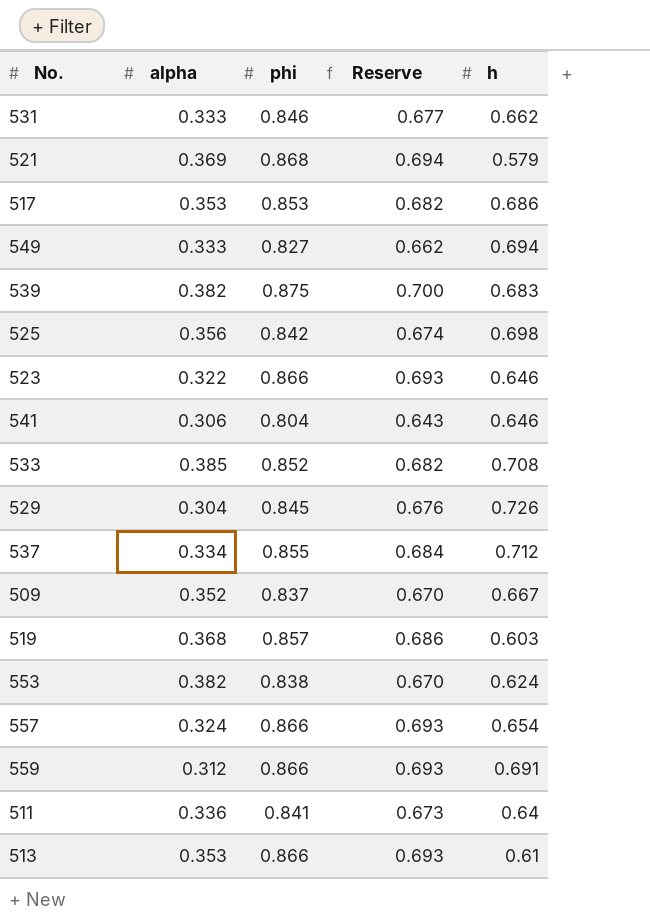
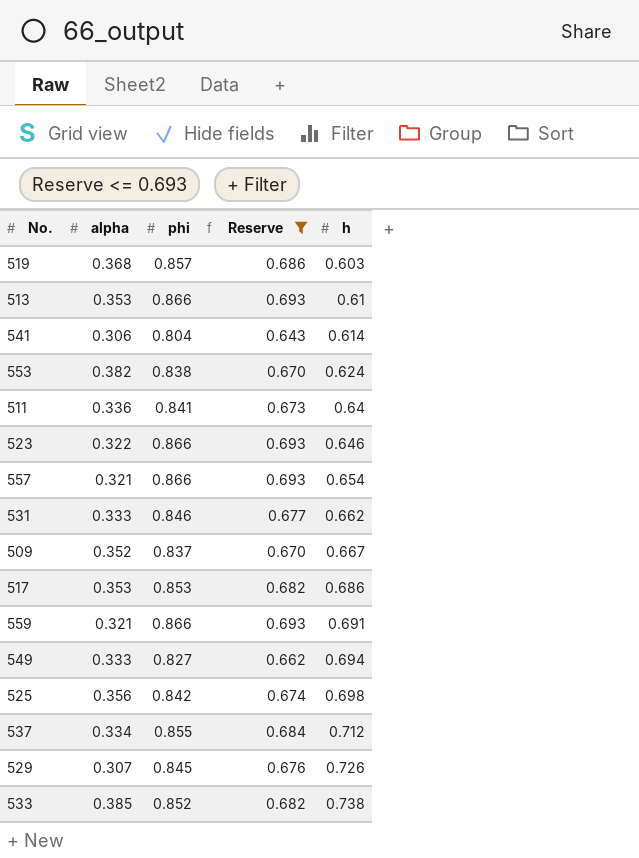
filter: none -> Reserve <= 0.693
row order: none -> h ascending
541 | h: 0.646 -> 0.614
557 | alpha: 0.324 -> 0.321
559 | alpha: 0.312 -> 0.321
529 | alpha: 0.304 -> 0.307
533 | h: 0.708 -> 0.738

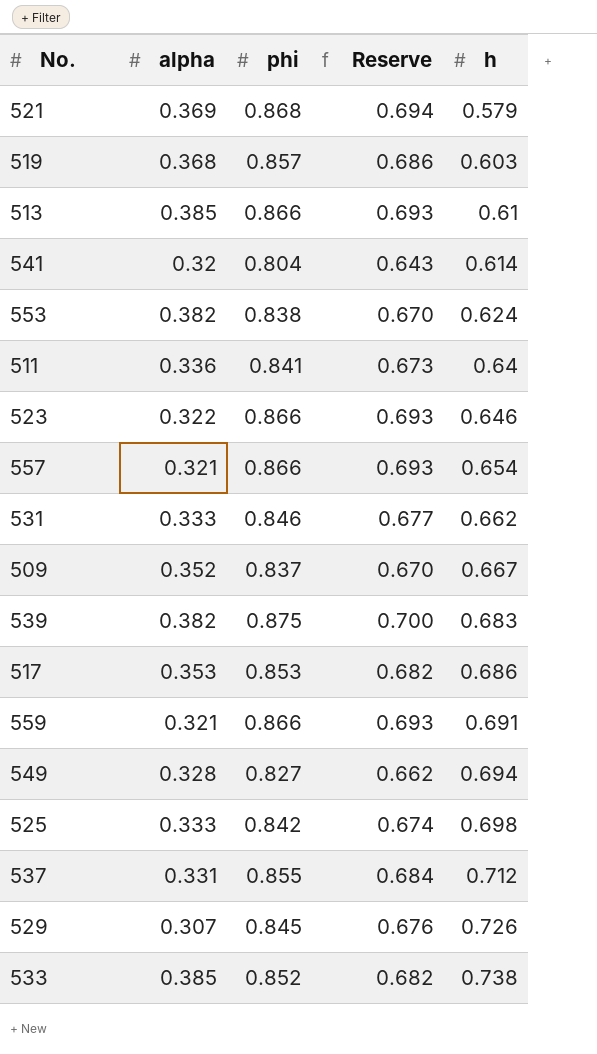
filter: Reserve <= 0.693 -> none
513 | alpha: 0.353 -> 0.385
541 | alpha: 0.306 -> 0.32
549 | alpha: 0.333 -> 0.328
525 | alpha: 0.356 -> 0.333
537 | alpha: 0.334 -> 0.331

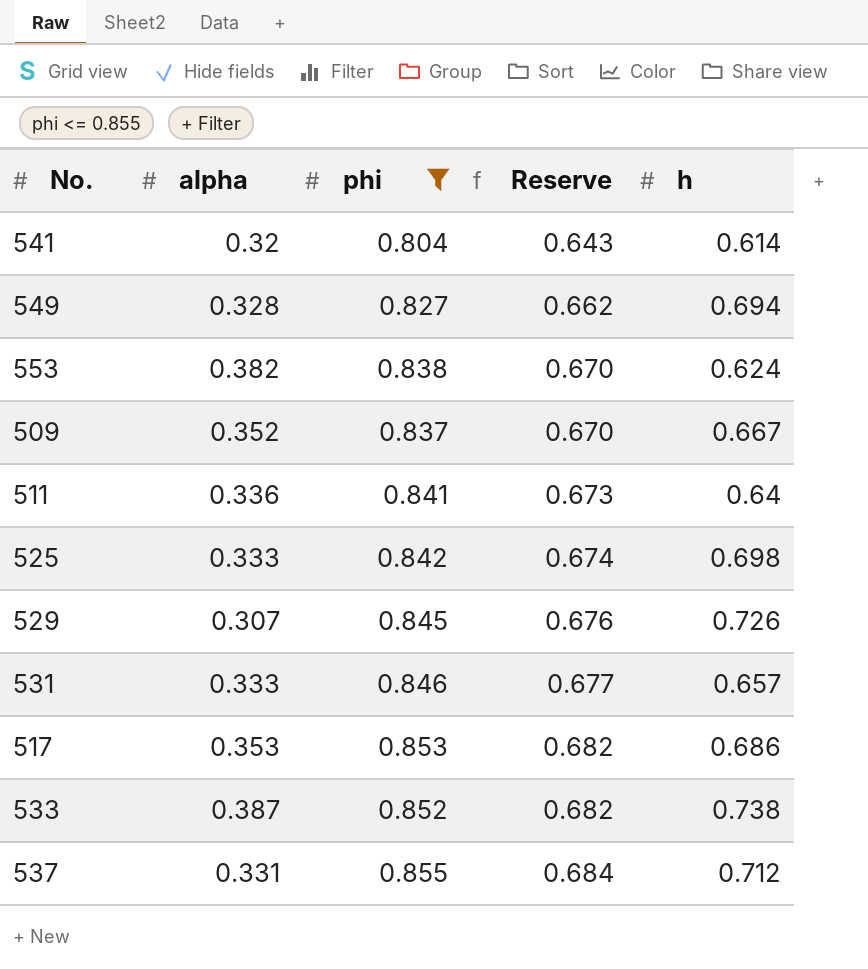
filter: none -> phi <= 0.855
row order: h ascending -> Reserve ascending
531 | h: 0.662 -> 0.657
533 | alpha: 0.385 -> 0.387

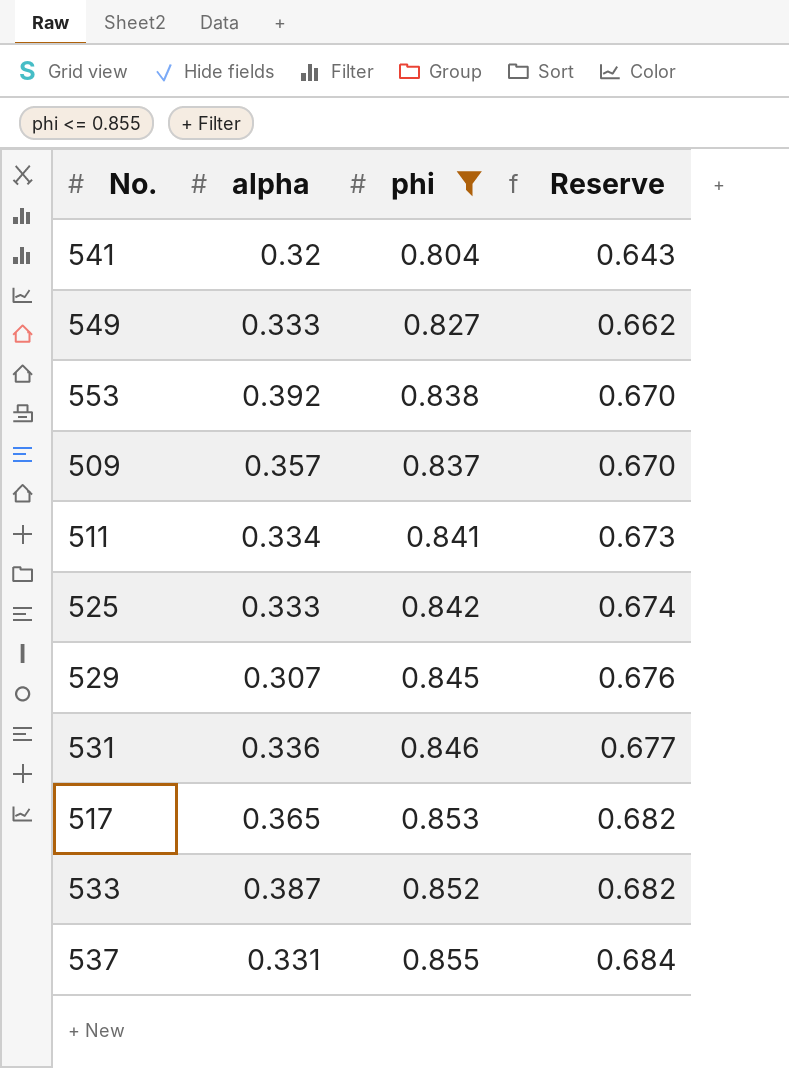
column h | position: 5 -> none
549 | alpha: 0.328 -> 0.333
553 | alpha: 0.382 -> 0.392
509 | alpha: 0.352 -> 0.357
511 | alpha: 0.336 -> 0.334
531 | alpha: 0.333 -> 0.336
517 | alpha: 0.353 -> 0.365

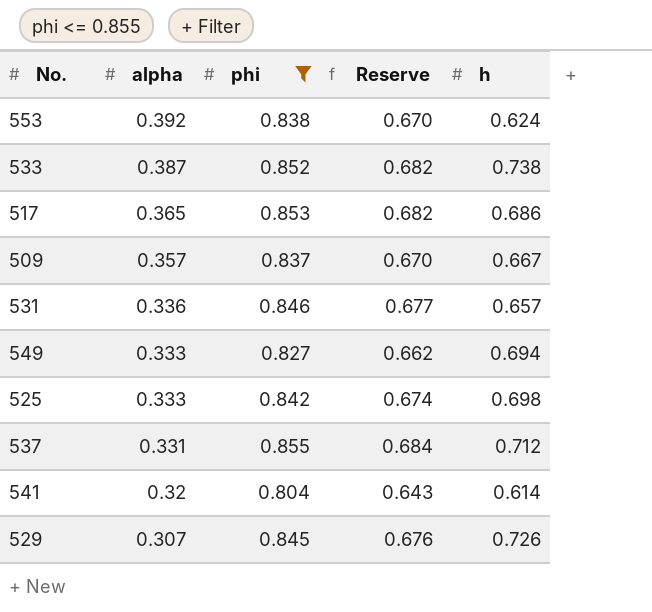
row order: Reserve ascending -> alpha descending
column h | position: none -> 5
row 511: 0.334 | 0.841 | 0.673 -> none

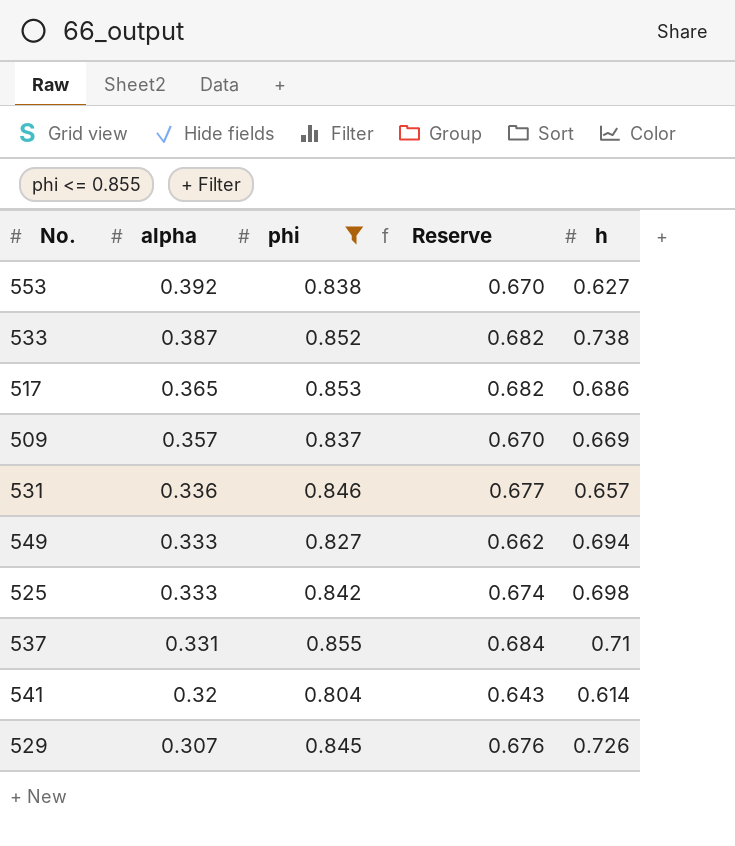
553 | h: 0.624 -> 0.627
509 | h: 0.667 -> 0.669
537 | h: 0.712 -> 0.71

